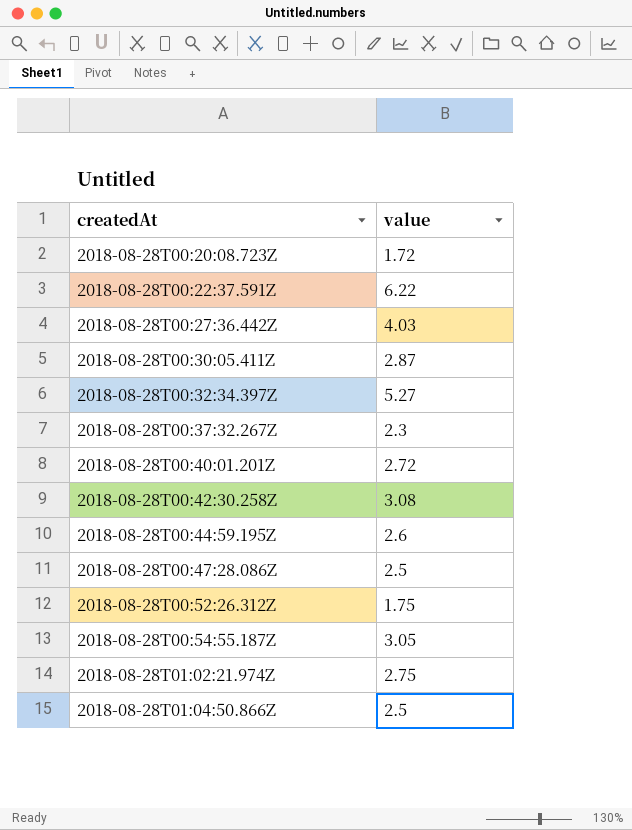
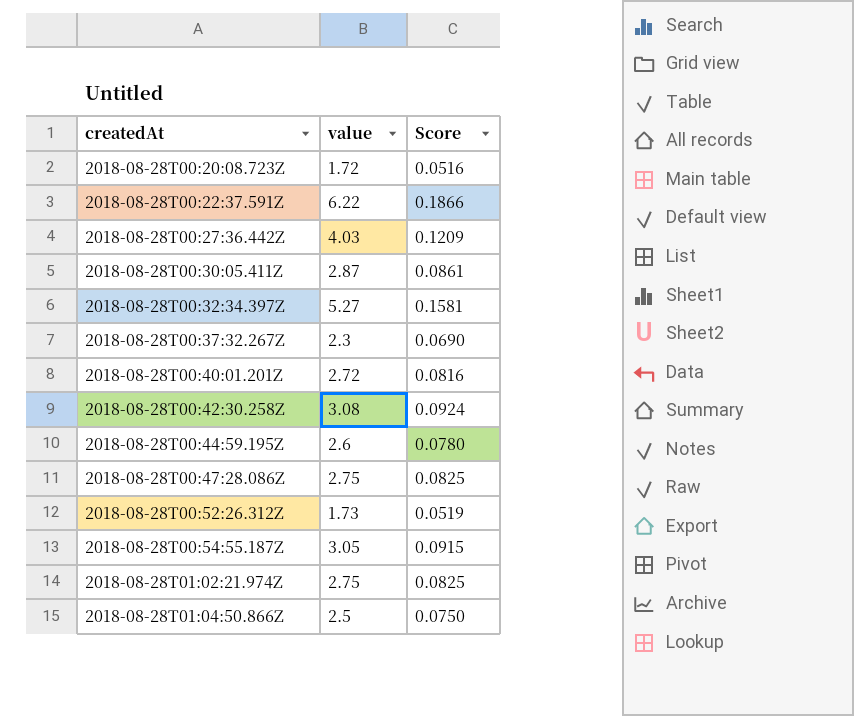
column Score | formula: none -> [value] * 0.03
2018-08-28T00:47:28.086Z | value: 2.5 -> 2.75
2018-08-28T00:52:26.312Z | value: 1.75 -> 1.73

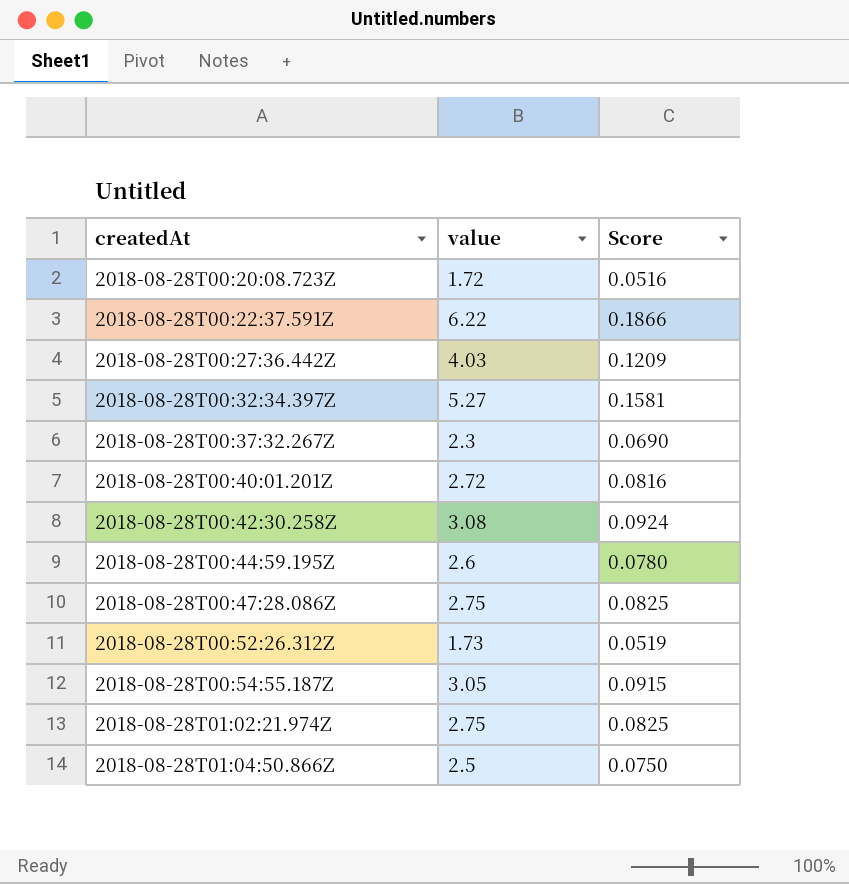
row 2018-08-28T00:30:05.411Z: 2.87 | 0.0861 -> none

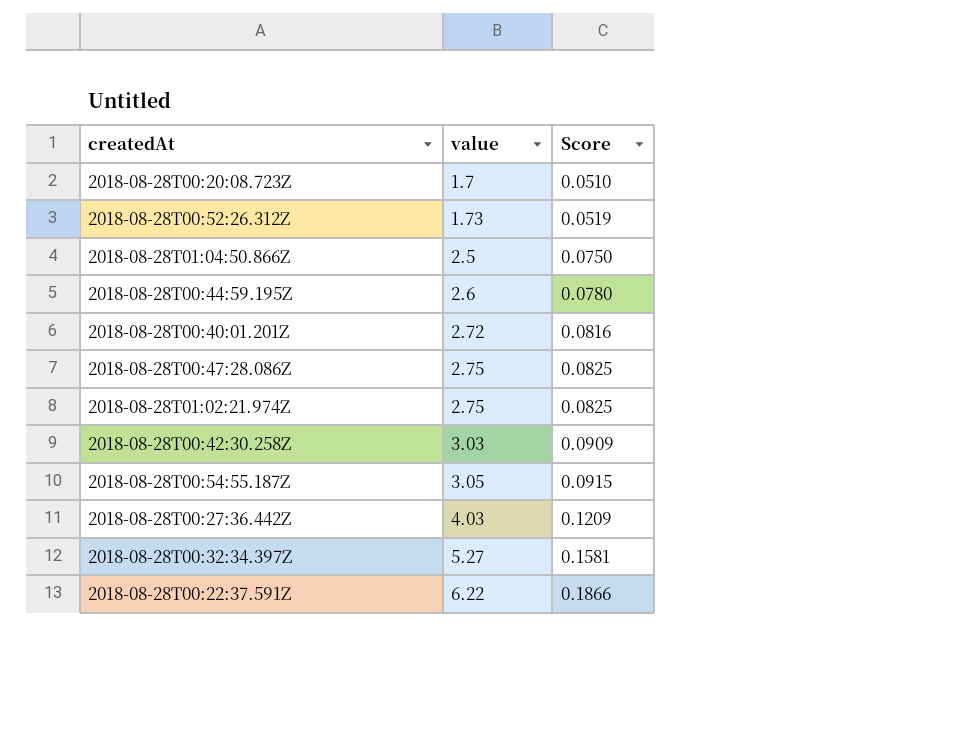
row order: createdAt ascending -> value ascending
row 2018-08-28T00:37:32.267Z: 2.3 | 0.0690 -> none
2018-08-28T00:20:08.723Z | value: 1.72 -> 1.7
2018-08-28T00:20:08.723Z | Score: 0.0516 -> 0.0510
2018-08-28T00:42:30.258Z | value: 3.08 -> 3.03
2018-08-28T00:42:30.258Z | Score: 0.0924 -> 0.0909

